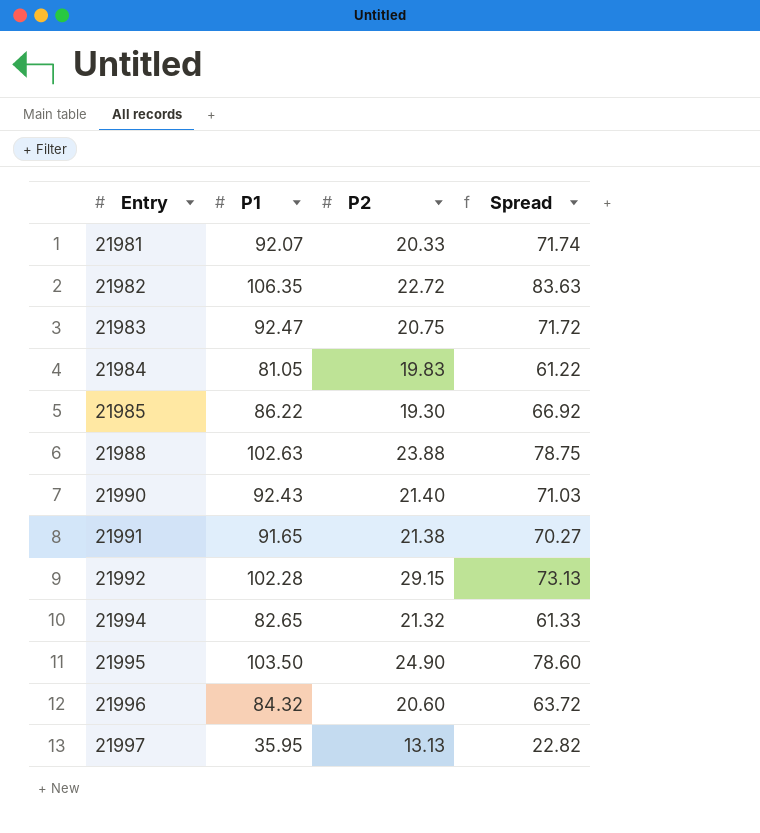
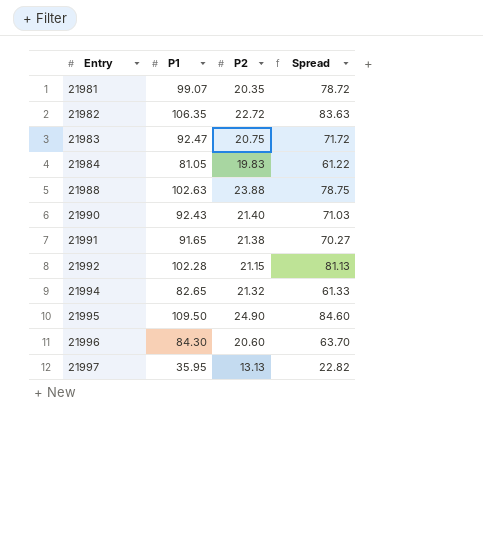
row 21985: 86.22 | 19.30 | 66.92 -> none
21981 | P1: 92.07 -> 99.07
21981 | P2: 20.33 -> 20.35
21981 | Spread: 71.74 -> 78.72
21992 | P2: 29.15 -> 21.15
21992 | Spread: 73.13 -> 81.13
21995 | P1: 103.50 -> 109.50
21995 | Spread: 78.60 -> 84.60
21996 | P1: 84.32 -> 84.30
21996 | Spread: 63.72 -> 63.70

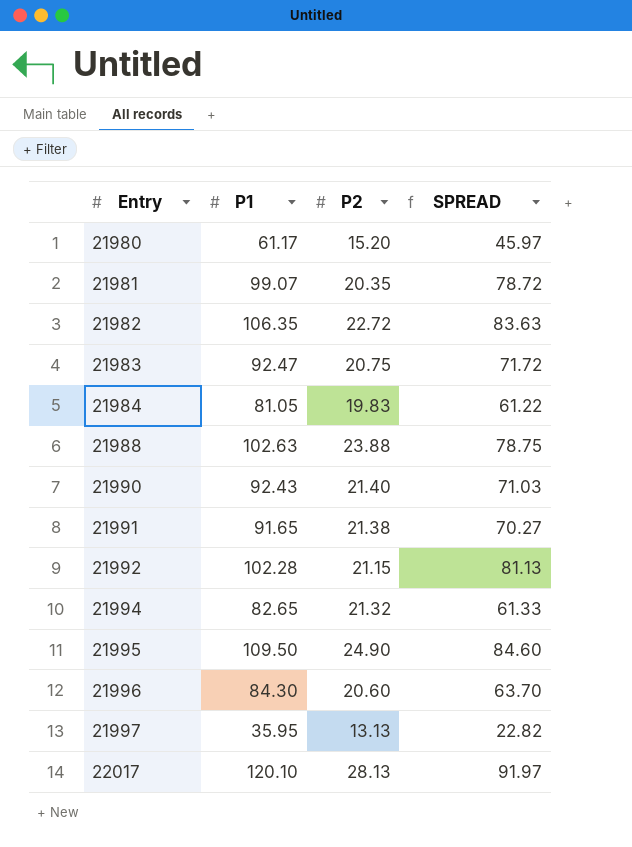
column name: Spread -> SPREAD
row 21980: none -> 61.17 | 15.20 | 45.97
row 22017: none -> 120.10 | 28.13 | 91.97

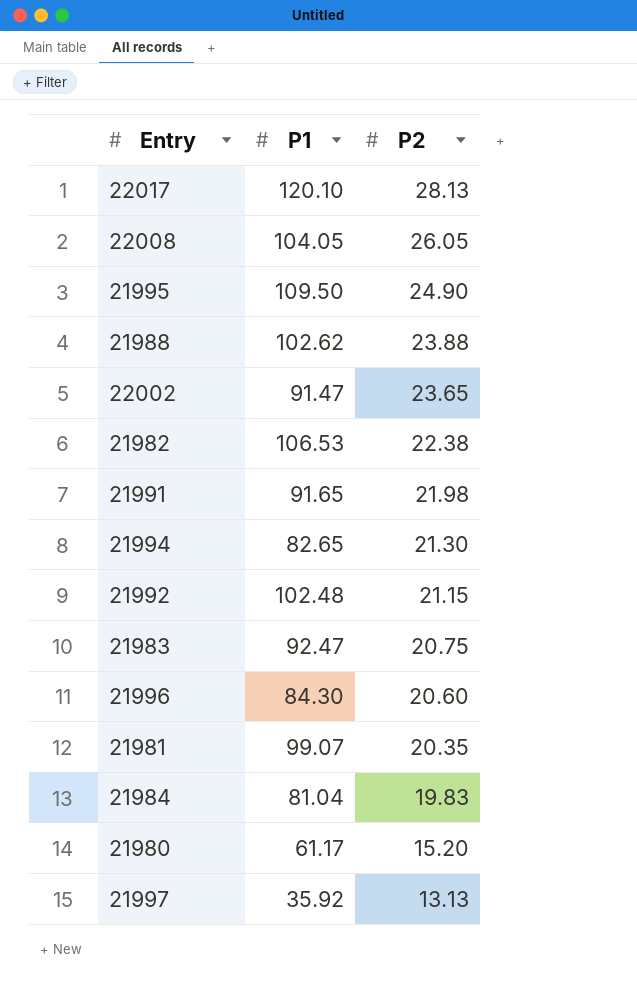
row order: Entry ascending -> P2 descending
column SPREAD | formula: [P1] - [P2] -> none
row 21990: 92.43 | 21.40 | 71.03 -> none
row 22008: none -> 104.05 | 26.05
21988 | P1: 102.63 -> 102.62
row 22002: none -> 91.47 | 23.65
21982 | P1: 106.35 -> 106.53
21982 | P2: 22.72 -> 22.38
21991 | P2: 21.38 -> 21.98
21994 | P2: 21.32 -> 21.30
21992 | P1: 102.28 -> 102.48
21984 | P1: 81.05 -> 81.04
21997 | P1: 35.95 -> 35.92

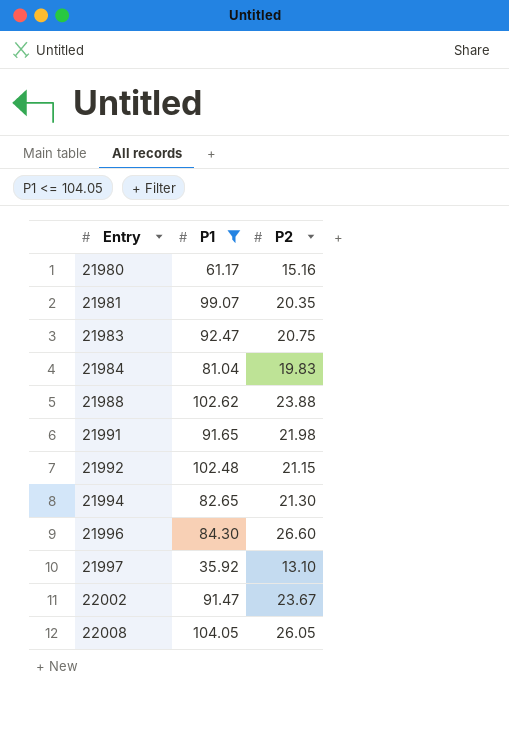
filter: none -> P1 <= 104.05
row order: P2 descending -> Entry ascending
21980 | P2: 15.20 -> 15.16
21996 | P2: 20.60 -> 26.60
21997 | P2: 13.13 -> 13.10
22002 | P2: 23.65 -> 23.67

